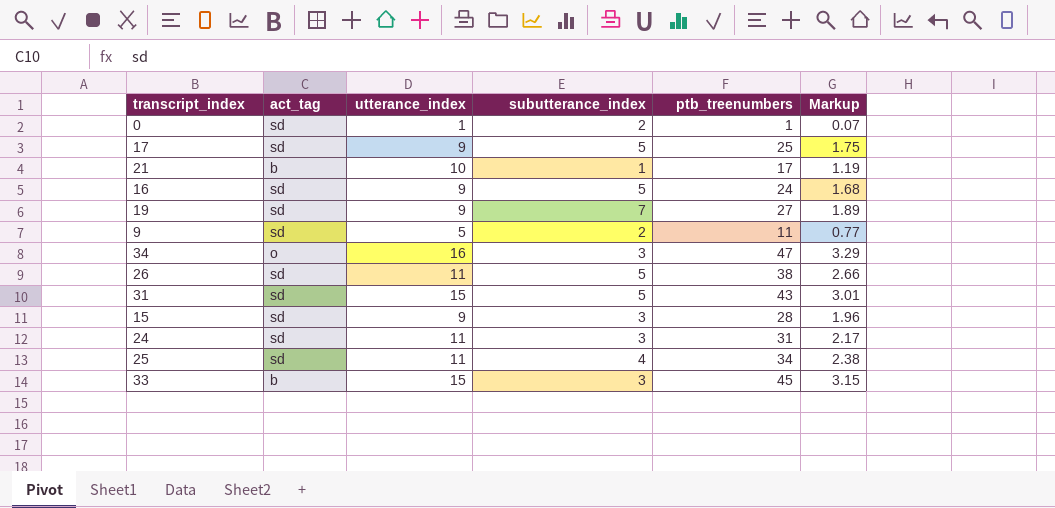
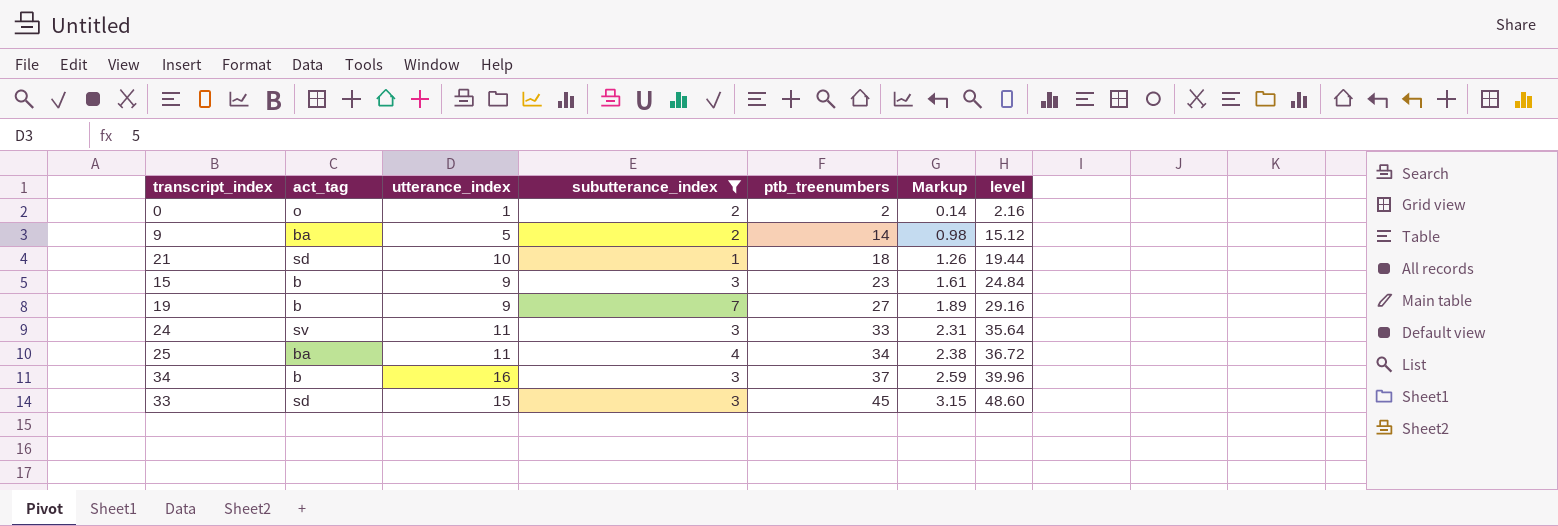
filter: none -> subutterance_index != 5
row order: none -> ptb_treenumbers ascending
column level | formula: none -> [ptb_treenumbers] * 1.08
0 | act_tag: sd -> o
0 | ptb_treenumbers: 1 -> 2
0 | Markup: 0.07 -> 0.14
9 | act_tag: sd -> ba
9 | ptb_treenumbers: 11 -> 14
9 | Markup: 0.77 -> 0.98
21 | act_tag: b -> sd
21 | ptb_treenumbers: 17 -> 18
21 | Markup: 1.19 -> 1.26
15 | act_tag: sd -> b
15 | ptb_treenumbers: 28 -> 23
15 | Markup: 1.96 -> 1.61
19 | act_tag: sd -> b
24 | act_tag: sd -> sv
24 | ptb_treenumbers: 31 -> 33
24 | Markup: 2.17 -> 2.31
25 | act_tag: sd -> ba
34 | act_tag: o -> b
34 | ptb_treenumbers: 47 -> 37
34 | Markup: 3.29 -> 2.59
33 | act_tag: b -> sd

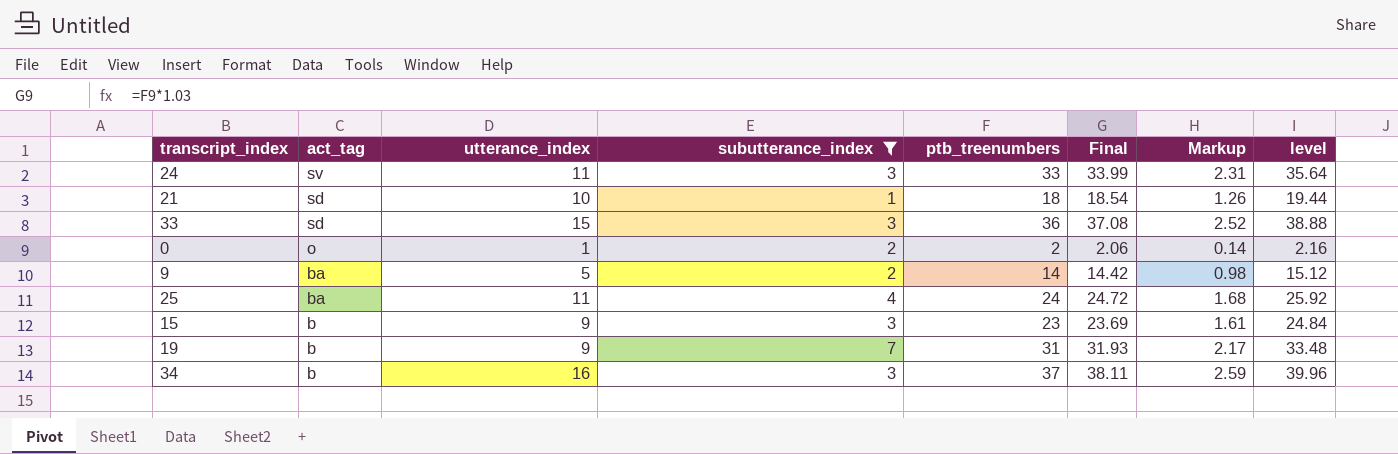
row order: ptb_treenumbers ascending -> act_tag descending
column Final | formula: none -> [ptb_treenumbers] * 1.03
33 | ptb_treenumbers: 45 -> 36
33 | Markup: 3.15 -> 2.52
33 | level: 48.60 -> 38.88
25 | ptb_treenumbers: 34 -> 24
25 | Markup: 2.38 -> 1.68
25 | level: 36.72 -> 25.92
19 | ptb_treenumbers: 27 -> 31
19 | Markup: 1.89 -> 2.17
19 | level: 29.16 -> 33.48

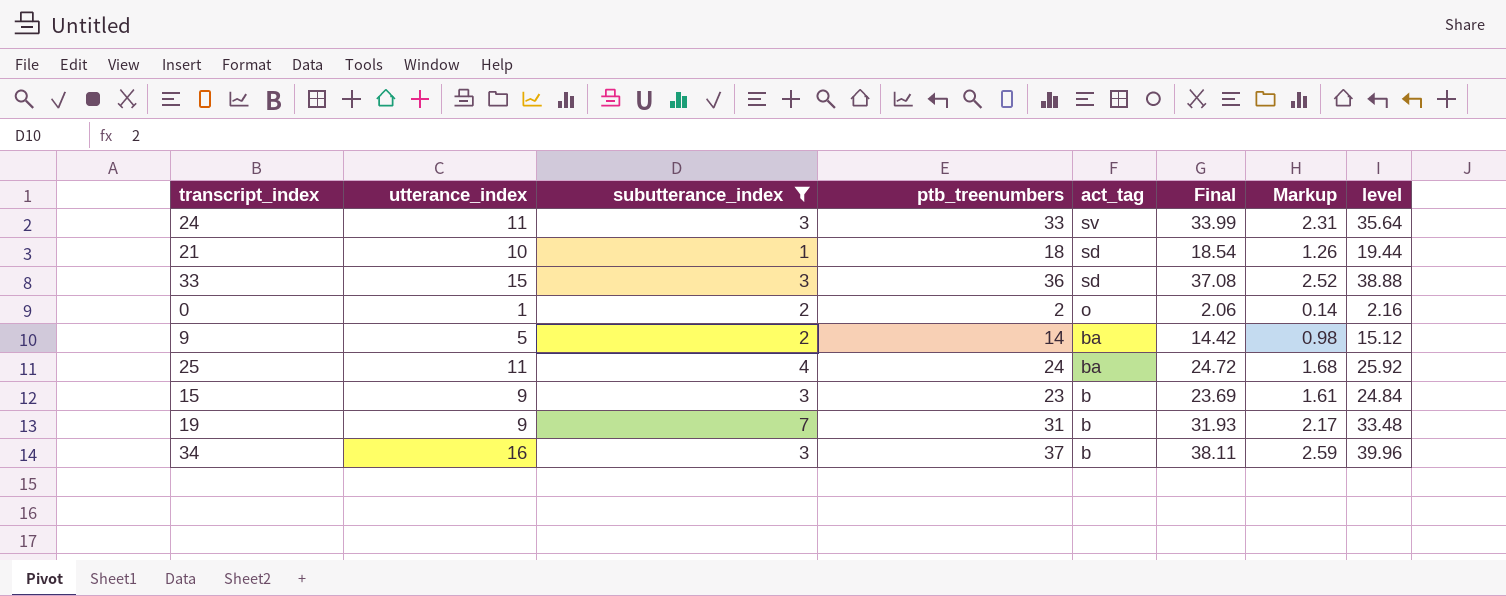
column act_tag | position: 2 -> 5

